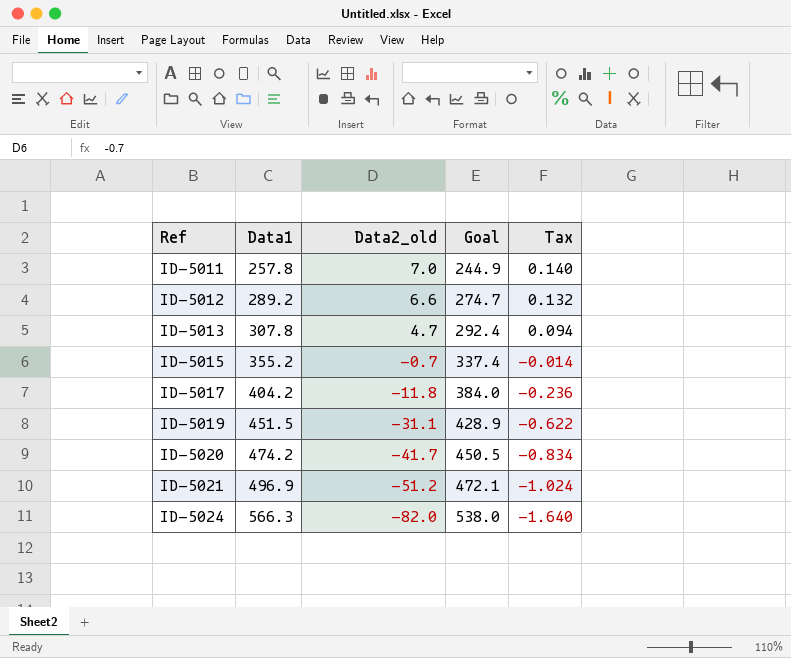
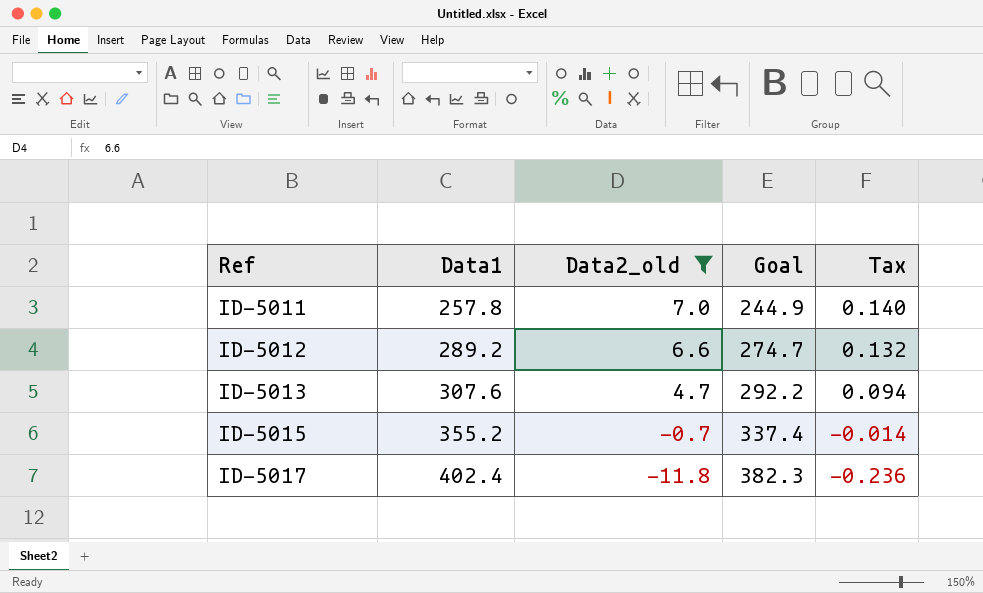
filter: none -> Data2_old >= -11.8
ID-5013 | Data1: 307.8 -> 307.6
ID-5013 | Goal: 292.4 -> 292.2
ID-5017 | Data1: 404.2 -> 402.4
ID-5017 | Goal: 384.0 -> 382.3

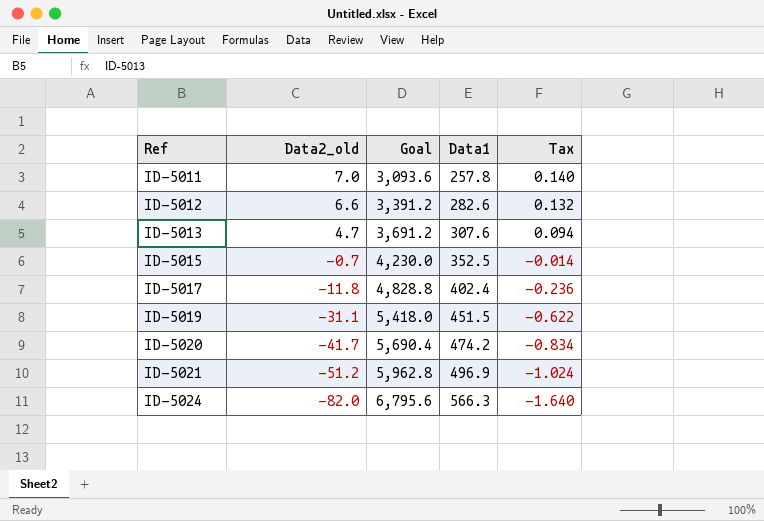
filter: Data2_old >= -11.8 -> none
column Goal | formula: [Data1] * 0.95 -> [Data1] * 12
column Data1 | position: 2 -> 4
ID-5012 | Data1: 289.2 -> 282.6
ID-5015 | Data1: 355.2 -> 352.5

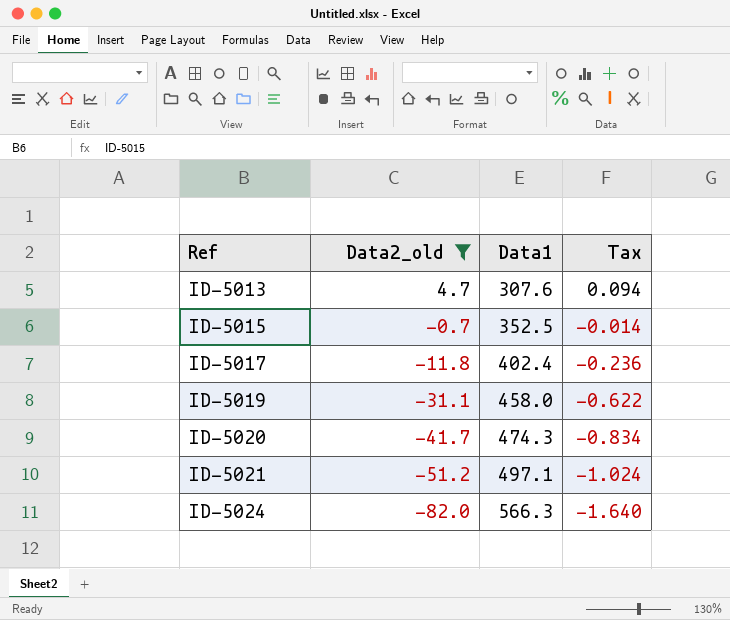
filter: none -> Data2_old <= 4.7
column Goal | formula: [Data1] * 12 -> none
ID-5019 | Data1: 451.5 -> 458.0
ID-5020 | Data1: 474.2 -> 474.3
ID-5021 | Data1: 496.9 -> 497.1

